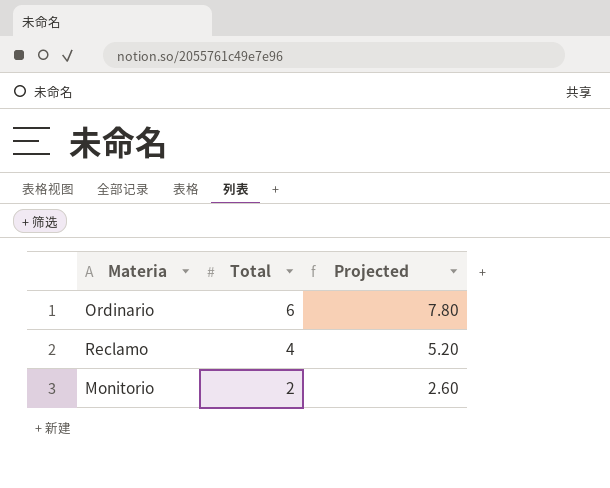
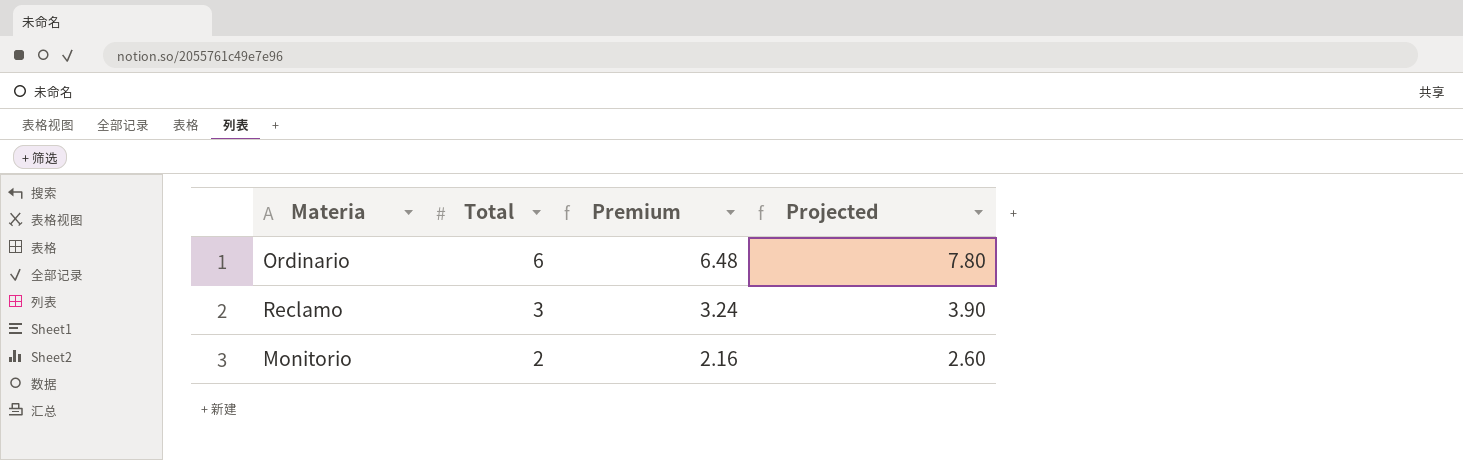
column Premium | formula: none -> [Total] * 1.08
Reclamo | Total: 4 -> 3
Reclamo | Projected: 5.20 -> 3.90

